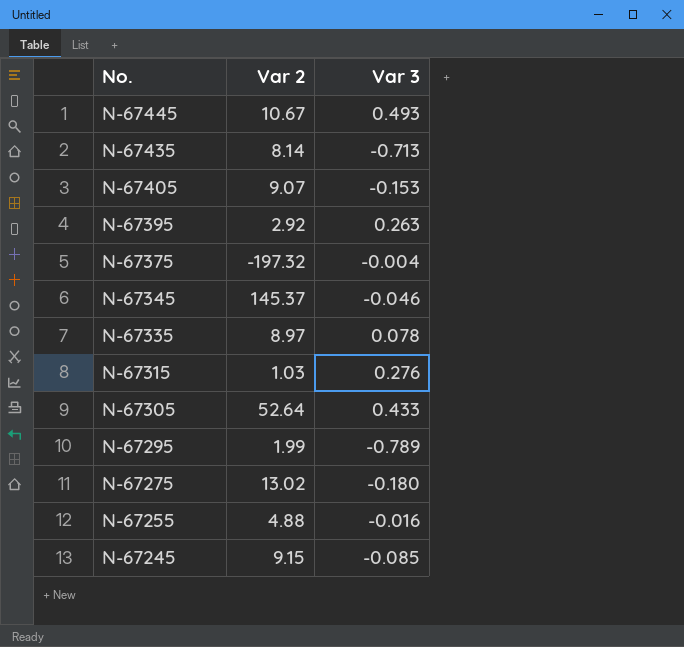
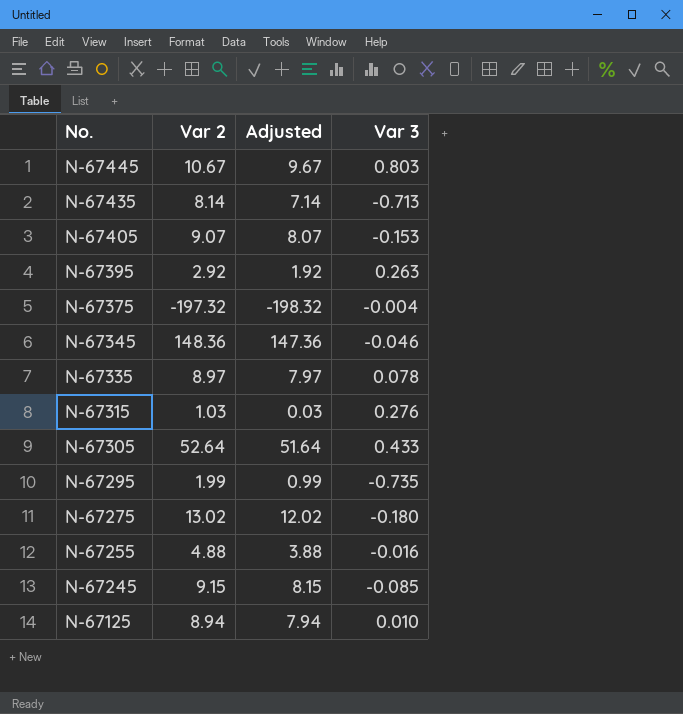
column Adjusted | formula: none -> [Var 2] - 1
N-67445 | Var 3: 0.493 -> 0.803
N-67345 | Var 2: 145.37 -> 148.36
N-67295 | Var 3: -0.789 -> -0.735
row N-67125: none -> 8.94 | 7.94 | 0.010

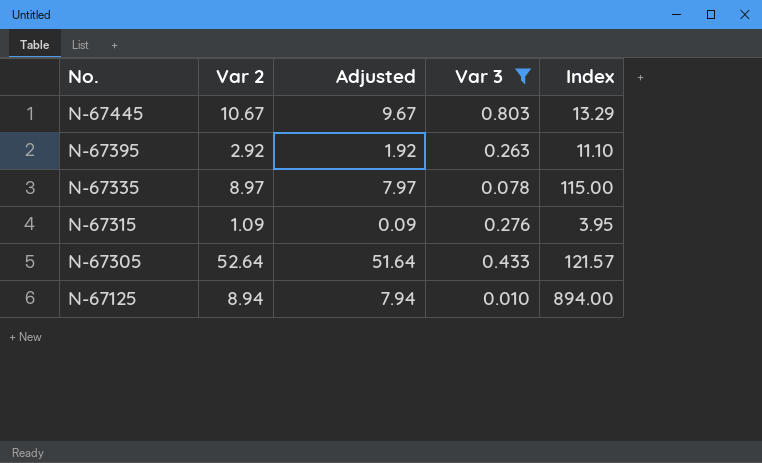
filter: none -> Var 3 >= 0.010
column Index | formula: none -> [Var 2] / [Var 3]
N-67315 | Var 2: 1.03 -> 1.09
N-67315 | Adjusted: 0.03 -> 0.09

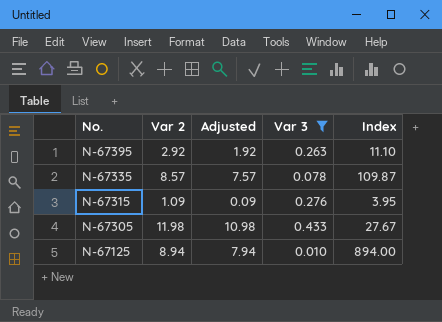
row N-67445: 10.67 | 9.67 | 0.803 | 13.29 -> none
N-67335 | Var 2: 8.97 -> 8.57
N-67335 | Adjusted: 7.97 -> 7.57
N-67335 | Index: 115.00 -> 109.87
N-67305 | Var 2: 52.64 -> 11.98
N-67305 | Adjusted: 51.64 -> 10.98
N-67305 | Index: 121.57 -> 27.67

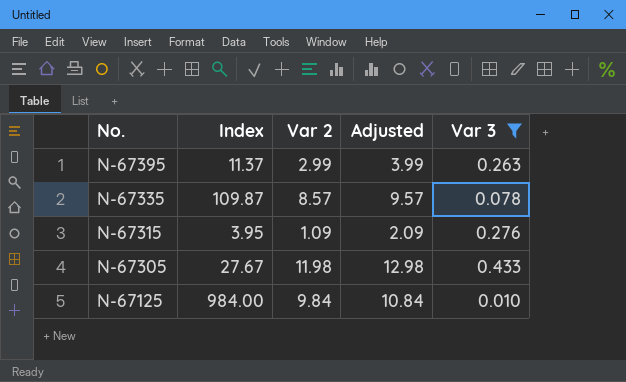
column Index | position: 5 -> 2
column Adjusted | formula: [Var 2] - 1 -> [Var 2] + 1
N-67395 | Index: 11.10 -> 11.37
N-67395 | Var 2: 2.92 -> 2.99
N-67125 | Index: 894.00 -> 984.00
N-67125 | Var 2: 8.94 -> 9.84

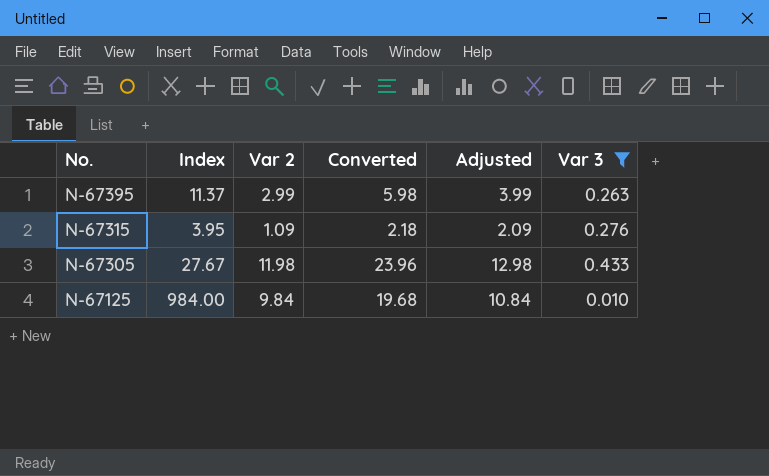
column Converted | formula: none -> [Var 2] * 2
row N-67335: 109.87 | 8.57 | 9.57 | 0.078 -> none

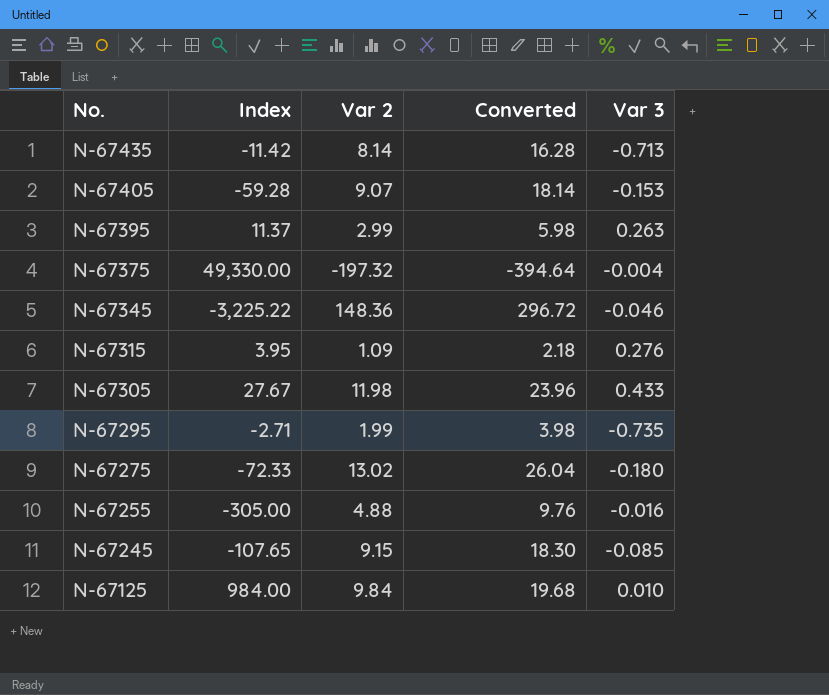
filter: Var 3 >= 0.010 -> none
column Adjusted | formula: [Var 2] + 1 -> none

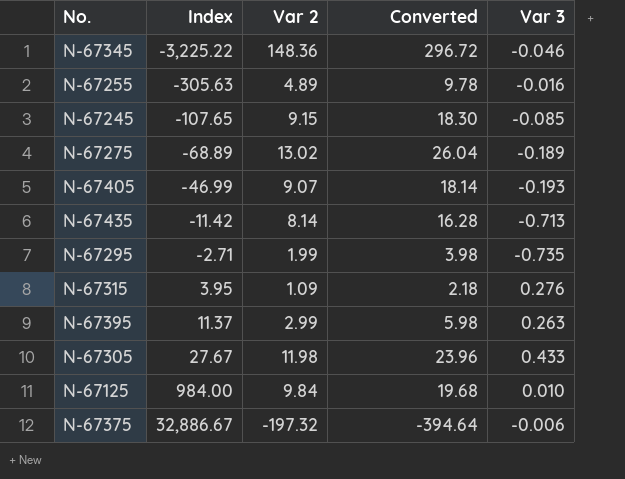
row order: No. descending -> Index ascending
N-67255 | Index: -305.00 -> -305.63
N-67255 | Var 2: 4.88 -> 4.89
N-67255 | Converted: 9.76 -> 9.78
N-67275 | Index: -72.33 -> -68.89
N-67275 | Var 3: -0.180 -> -0.189
N-67405 | Index: -59.28 -> -46.99
N-67405 | Var 3: -0.153 -> -0.193
N-67375 | Index: 49,330.00 -> 32,886.67
N-67375 | Var 3: -0.004 -> -0.006

